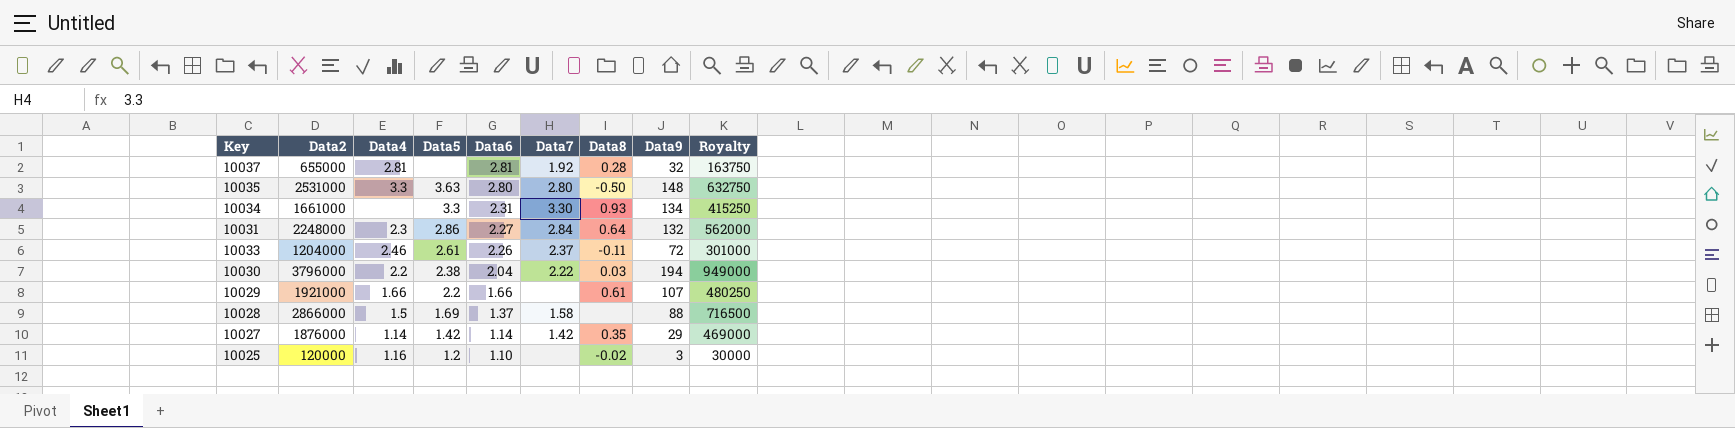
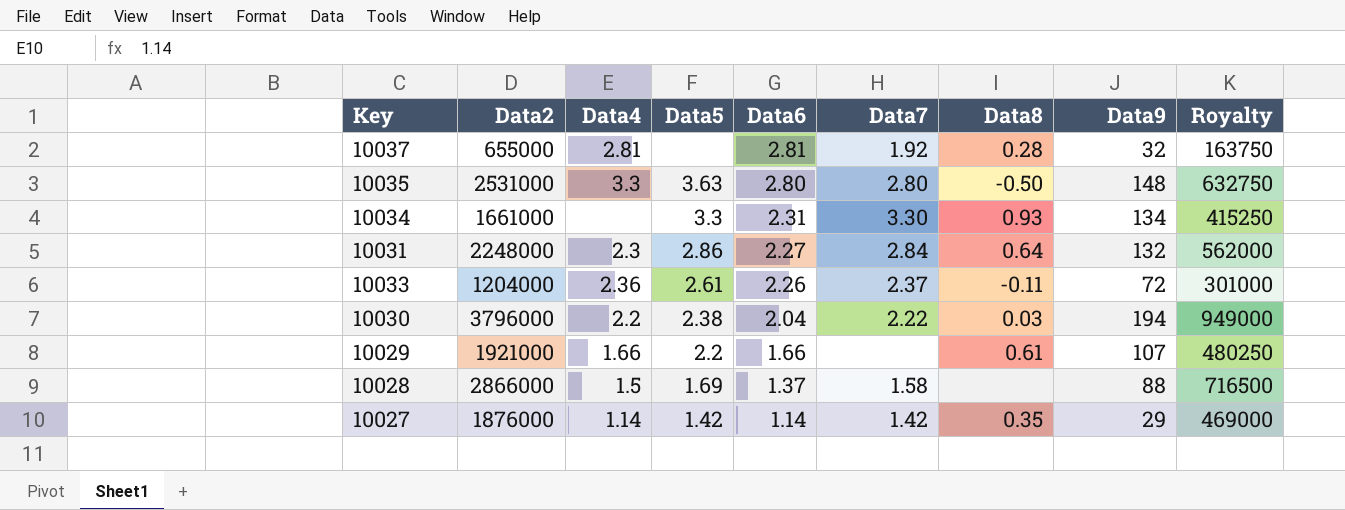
row 10025: 120000 | 1.16 | 1.2 | 1.10 | none | -0.02 | 3 | 30000 -> none
10033 | Data4: 2.46 -> 2.36

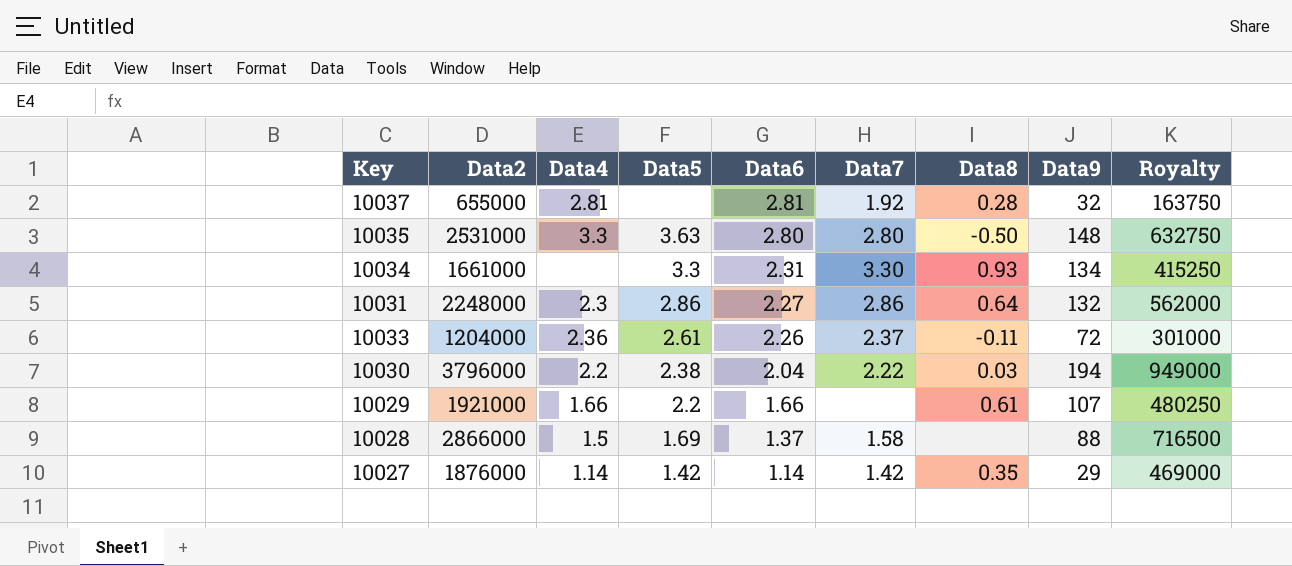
10031 | Data7: 2.84 -> 2.86

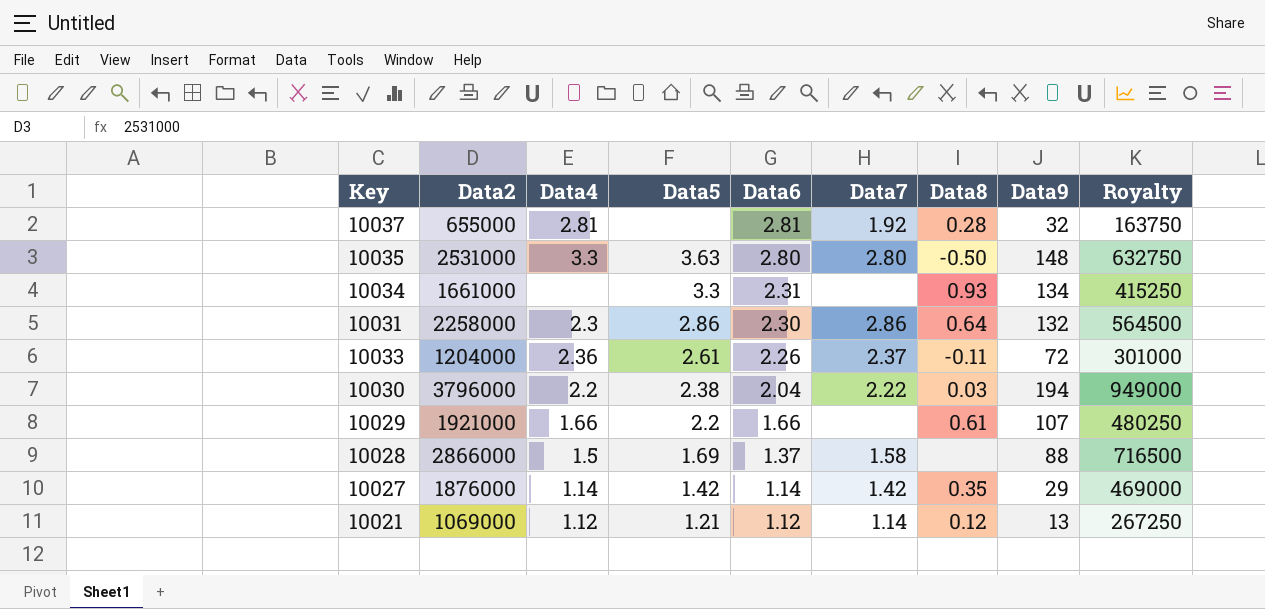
10034 | Data7: 3.30 -> none
10031 | Data2: 2248000 -> 2258000
10031 | Data6: 2.27 -> 2.30
10031 | Royalty: 562000 -> 564500
row 10021: none -> 1069000 | 1.12 | 1.21 | 1.12 | 1.14 | 0.12 | 13 | 267250

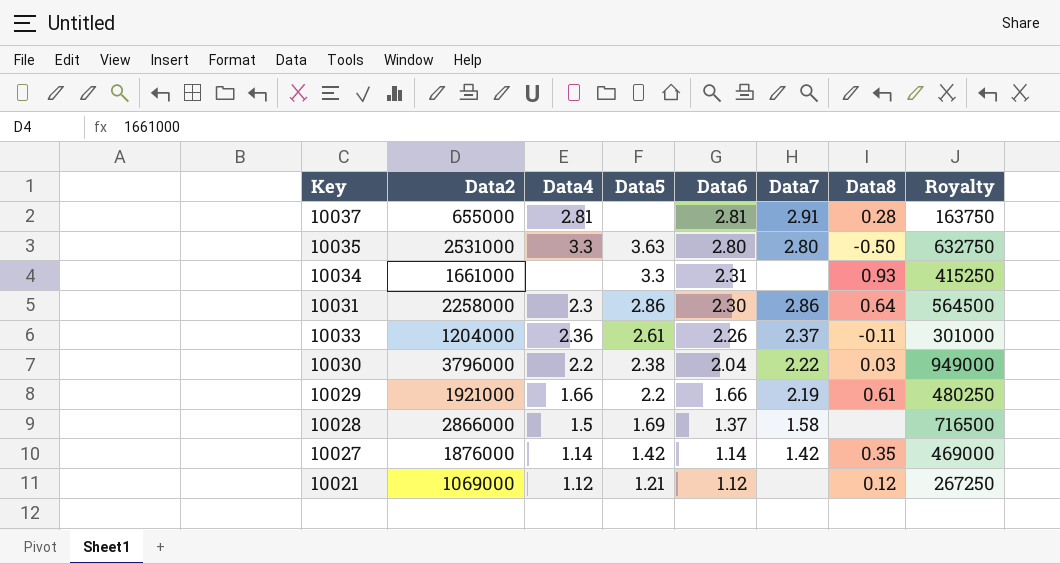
column Data9 | position: 8 -> none
10037 | Data7: 1.92 -> 2.91
10029 | Data7: none -> 2.19
10021 | Data7: 1.14 -> none

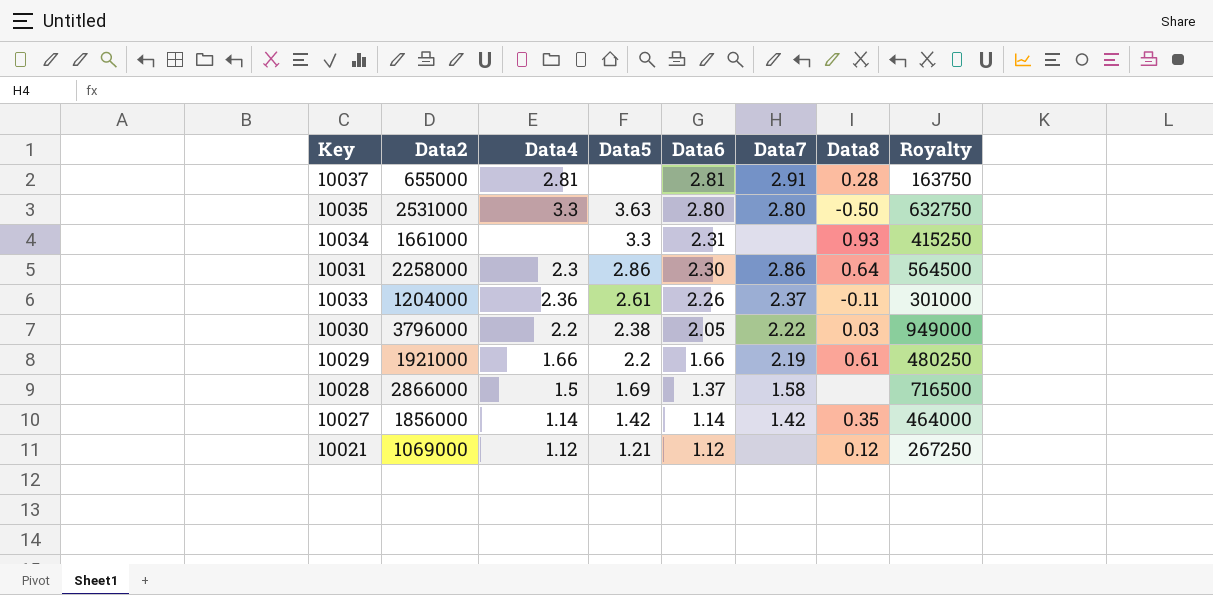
10030 | Data6: 2.04 -> 2.05
10027 | Data2: 1876000 -> 1856000
10027 | Royalty: 469000 -> 464000

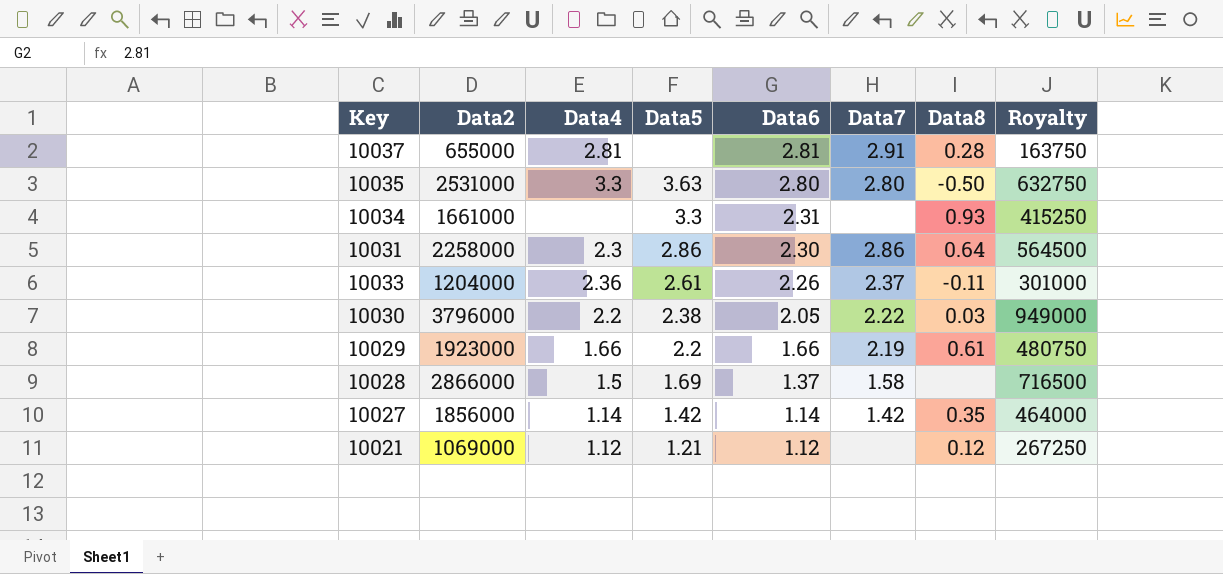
10029 | Data2: 1921000 -> 1923000
10029 | Royalty: 480250 -> 480750

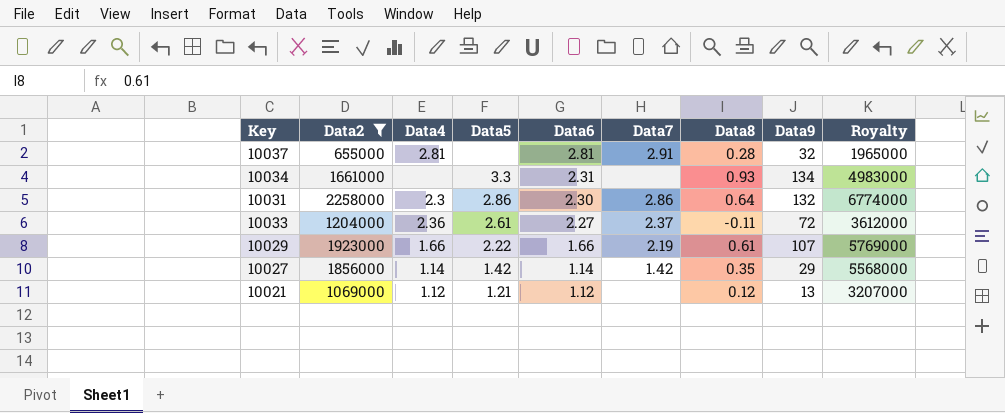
filter: none -> Data2 <= 2258000
column Data9 | position: none -> 8
column Royalty | formula: [Data2] * 0.25 -> [Data2] * 3
10033 | Data6: 2.26 -> 2.27
10029 | Data5: 2.2 -> 2.22

